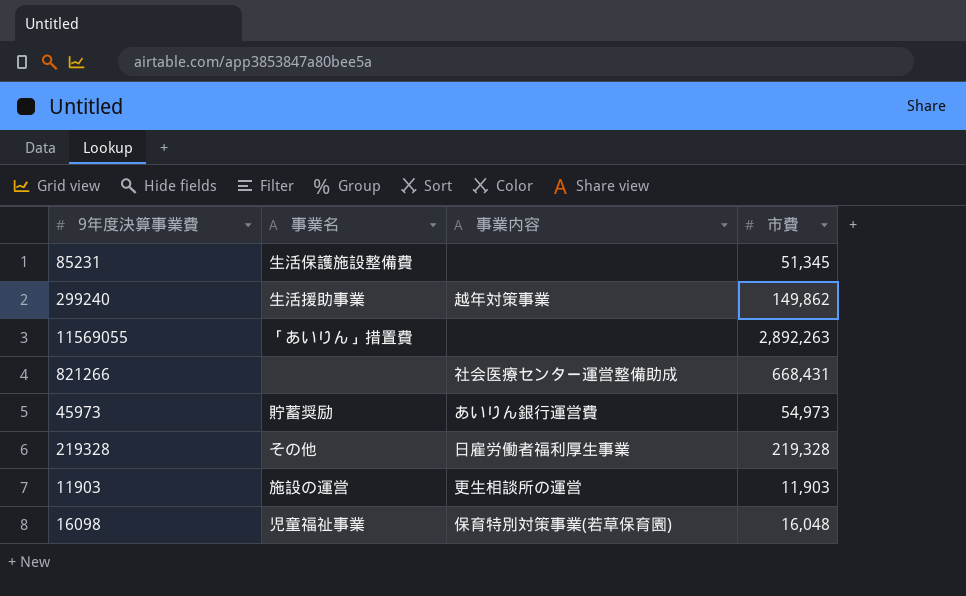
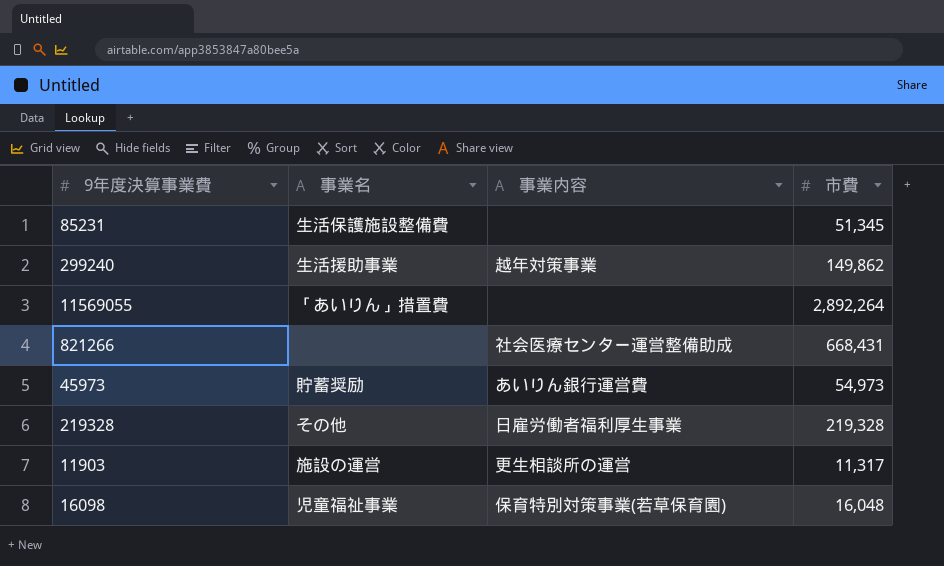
11569055 | 市費: 2,892,263 -> 2,892,264
11903 | 市費: 11,903 -> 11,317

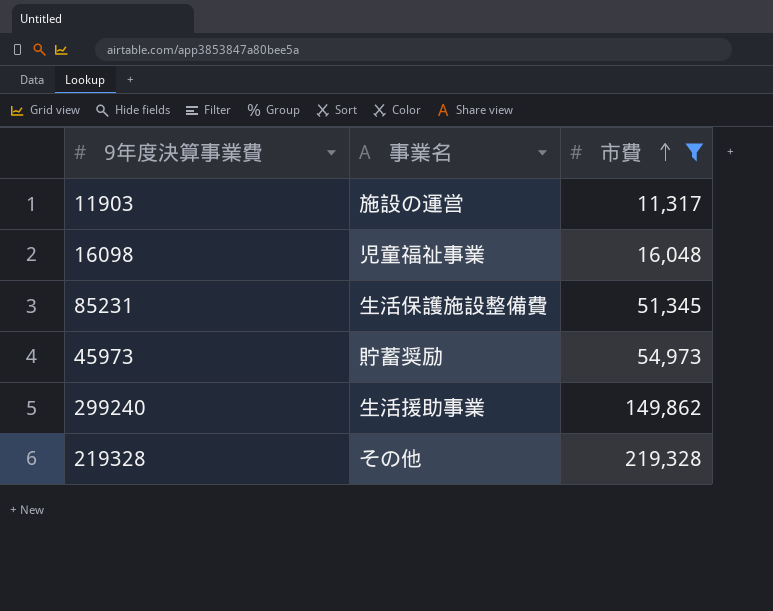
filter: none -> 市費 <= 219,328
row order: none -> 市費 ascending
column 事業内容 | position: 3 -> none

